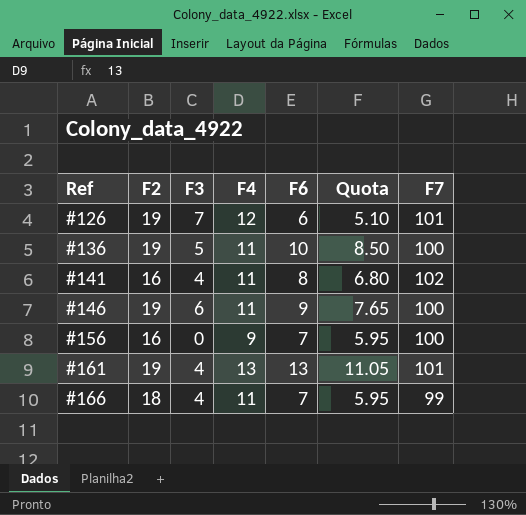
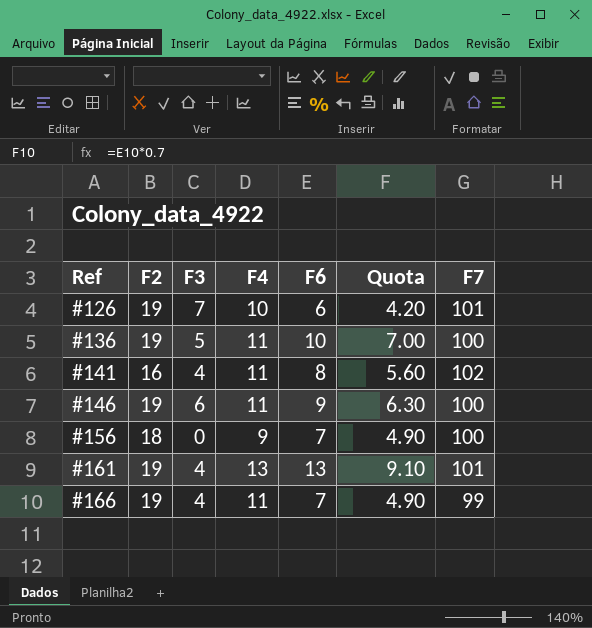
column Quota | formula: [F6] * 0.85 -> [F6] * 0.7
#126 | F4: 12 -> 10
#156 | F2: 16 -> 18
#166 | F2: 18 -> 19

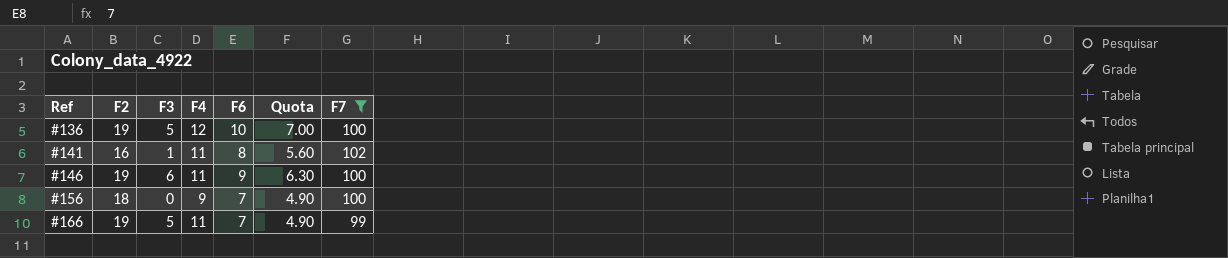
filter: none -> F7 != 101
#136 | F4: 11 -> 12
#141 | F3: 4 -> 1
#166 | F3: 4 -> 5

